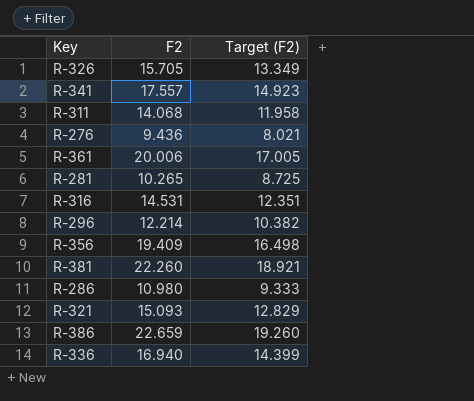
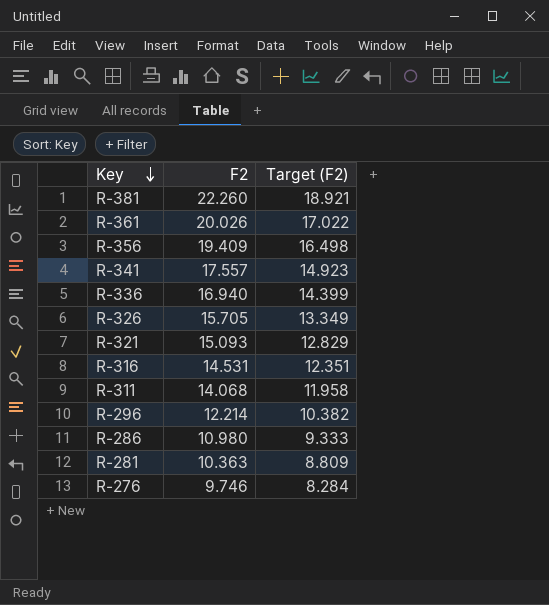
row order: none -> Key descending
row R-386: 22.659 | 19.260 -> none
R-361 | F2: 20.006 -> 20.026
R-361 | Target (F2): 17.005 -> 17.022
R-281 | F2: 10.265 -> 10.363
R-281 | Target (F2): 8.725 -> 8.809
R-276 | F2: 9.436 -> 9.746
R-276 | Target (F2): 8.021 -> 8.284

